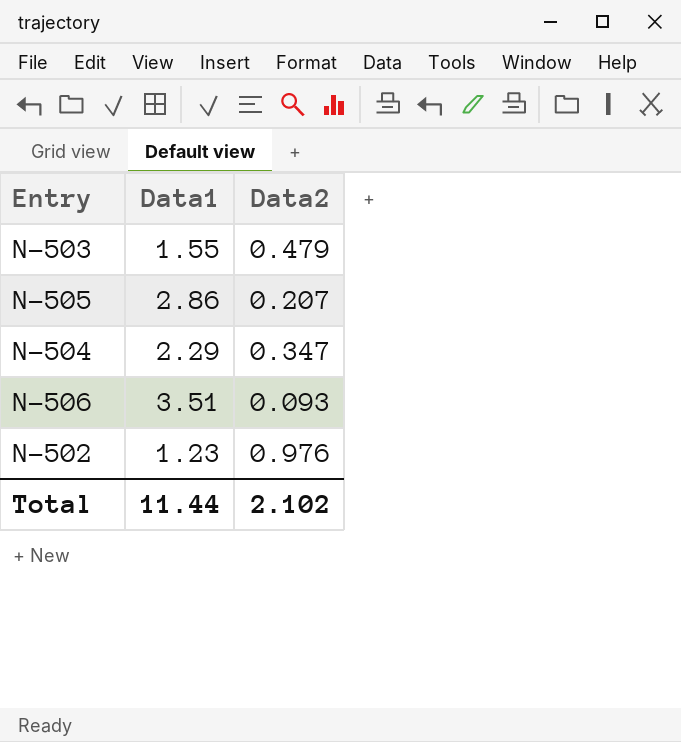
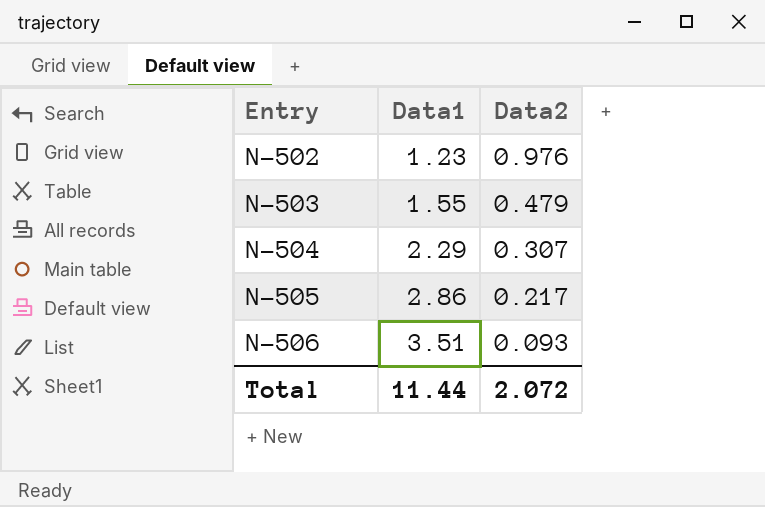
row order: none -> Entry ascending
N-504 | Data2: 0.347 -> 0.307
N-505 | Data2: 0.207 -> 0.217
Total | Data2: 2.102 -> 2.072

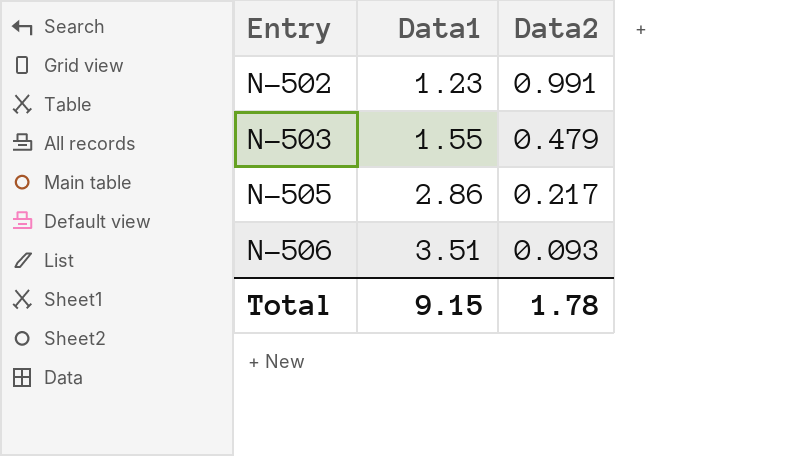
row N-504: 2.29 | 0.307 -> none
N-502 | Data2: 0.976 -> 0.991
Total | Data1: 11.44 -> 9.15
Total | Data2: 2.072 -> 1.78

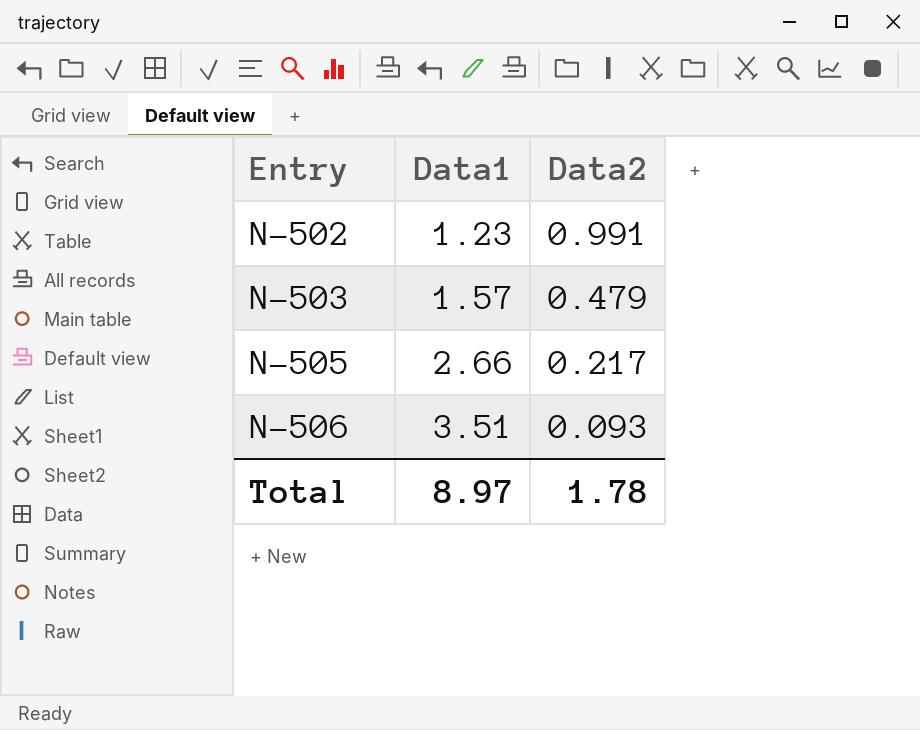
N-503 | Data1: 1.55 -> 1.57
N-505 | Data1: 2.86 -> 2.66
Total | Data1: 9.15 -> 8.97

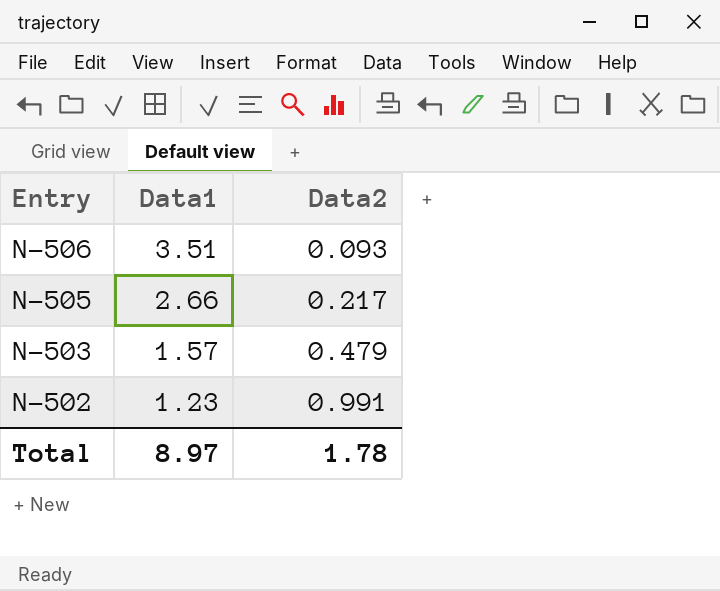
row order: Entry ascending -> Entry descending

